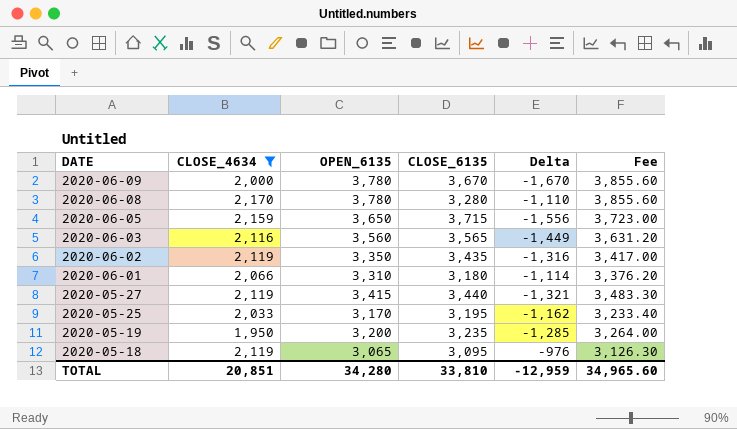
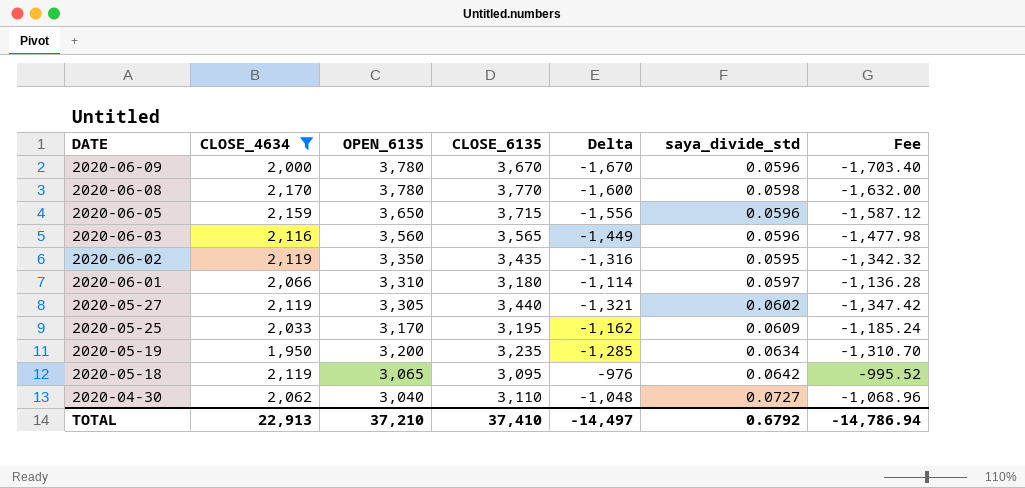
column saya_divide_std | position: none -> 6
column Fee | formula: [OPEN_6135] * 1.02 -> [Delta] * 1.02
2020-06-08 | CLOSE_6135: 3,280 -> 3,770
2020-06-08 | Delta: -1,110 -> -1,600
2020-05-27 | OPEN_6135: 3,415 -> 3,305
row 2020-04-30: none -> 2,062 | 3,040 | 3,110 | -1,048 | 0.0727 | -1,068.96
TOTAL | CLOSE_4634: 20,851 -> 22,913
TOTAL | OPEN_6135: 34,280 -> 37,210
TOTAL | CLOSE_6135: 33,810 -> 37,410
TOTAL | Delta: -12,959 -> -14,497
TOTAL | Fee: 34,965.60 -> -14,786.94

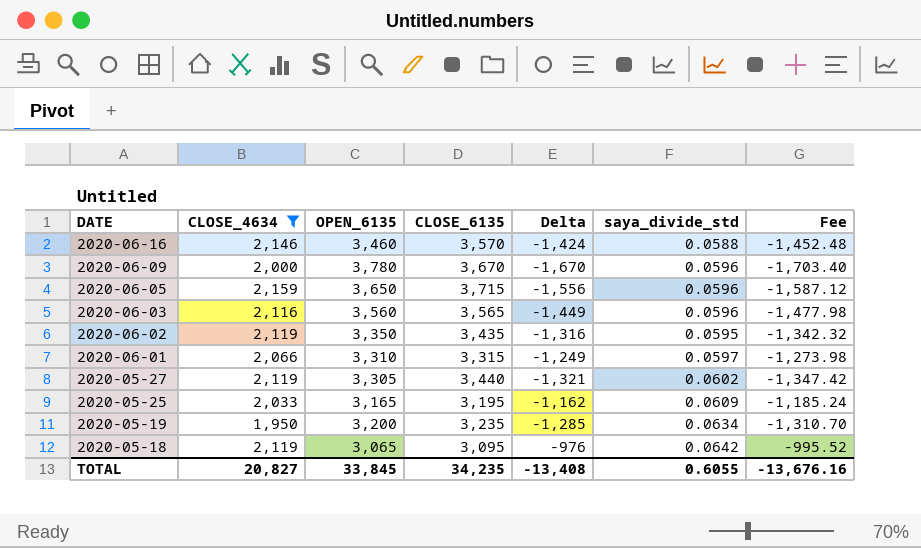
row 2020-06-08: 2,170 | 3,780 | 3,770 | -1,600 | 0.0598 | -1,632.00 -> none
row 2020-04-30: 2,062 | 3,040 | 3,110 | -1,048 | 0.0727 | -1,068.96 -> none
row 2020-06-16: none -> 2,146 | 3,460 | 3,570 | -1,424 | 0.0588 | -1,452.48
2020-06-01 | CLOSE_6135: 3,180 -> 3,315
2020-06-01 | Delta: -1,114 -> -1,249
2020-06-01 | Fee: -1,136.28 -> -1,273.98
2020-05-25 | OPEN_6135: 3,170 -> 3,165
TOTAL | CLOSE_4634: 22,913 -> 20,827
TOTAL | OPEN_6135: 37,210 -> 33,845
TOTAL | CLOSE_6135: 37,410 -> 34,235
TOTAL | Delta: -14,497 -> -13,408
TOTAL | saya_divide_std: 0.6792 -> 0.6055
TOTAL | Fee: -14,786.94 -> -13,676.16

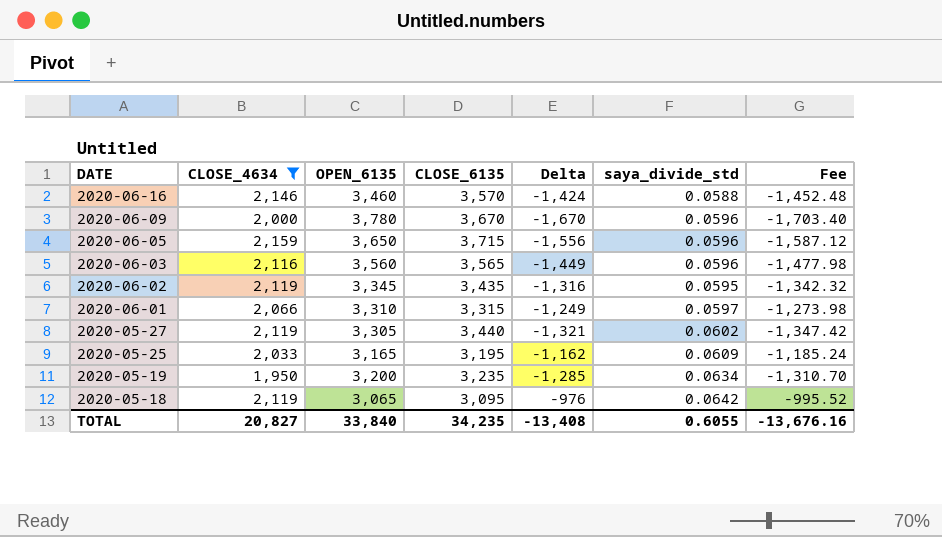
2020-06-02 | OPEN_6135: 3,350 -> 3,345
TOTAL | OPEN_6135: 33,845 -> 33,840

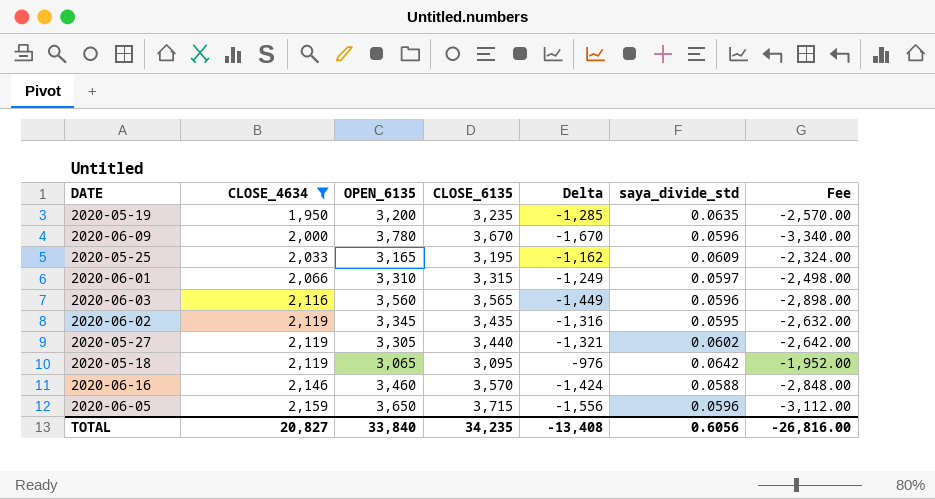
row order: DATE descending -> CLOSE_4634 ascending
column Fee | formula: [Delta] * 1.02 -> [Delta] * 2
2020-05-19 | saya_divide_std: 0.0634 -> 0.0635
TOTAL | saya_divide_std: 0.6055 -> 0.6056
TOTAL | Fee: -13,676.16 -> -26,816.00

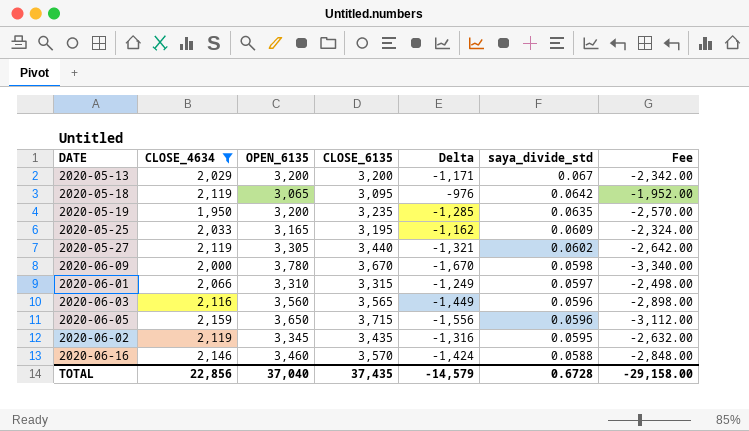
row order: CLOSE_4634 ascending -> saya_divide_std descending
row 2020-05-13: none -> 2,029 | 3,200 | 3,200 | -1,171 | 0.067 | -2,342.00
2020-06-09 | saya_divide_std: 0.0596 -> 0.0598
TOTAL | CLOSE_4634: 20,827 -> 22,856
TOTAL | OPEN_6135: 33,840 -> 37,040
TOTAL | CLOSE_6135: 34,235 -> 37,435
TOTAL | Delta: -13,408 -> -14,579
TOTAL | saya_divide_std: 0.6056 -> 0.6728
TOTAL | Fee: -26,816.00 -> -29,158.00

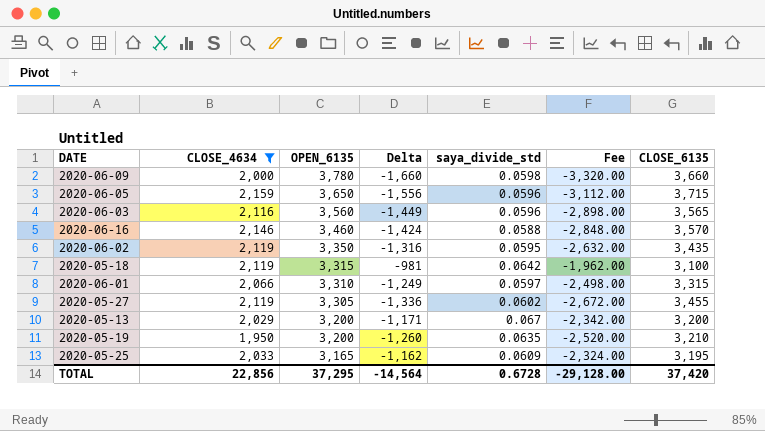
row order: saya_divide_std descending -> OPEN_6135 descending
column CLOSE_6135 | position: 4 -> 7
2020-06-09 | Delta: -1,670 -> -1,660
2020-06-09 | Fee: -3,340.00 -> -3,320.00
2020-06-09 | CLOSE_6135: 3,670 -> 3,660
2020-06-02 | OPEN_6135: 3,345 -> 3,350
2020-05-18 | OPEN_6135: 3,065 -> 3,315
2020-05-18 | Delta: -976 -> -981
2020-05-18 | Fee: -1,952.00 -> -1,962.00
2020-05-18 | CLOSE_6135: 3,095 -> 3,100
2020-05-27 | Delta: -1,321 -> -1,336
2020-05-27 | Fee: -2,642.00 -> -2,672.00
2020-05-27 | CLOSE_6135: 3,440 -> 3,455
2020-05-19 | Delta: -1,285 -> -1,260
2020-05-19 | Fee: -2,570.00 -> -2,520.00
2020-05-19 | CLOSE_6135: 3,235 -> 3,210
TOTAL | OPEN_6135: 37,040 -> 37,295
TOTAL | Delta: -14,579 -> -14,564
TOTAL | Fee: -29,158.00 -> -29,128.00
TOTAL | CLOSE_6135: 37,435 -> 37,420

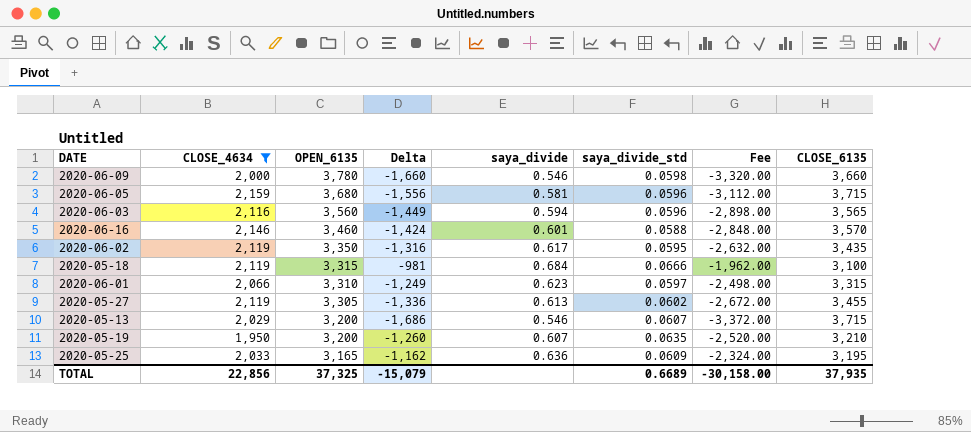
column saya_divide | formula: none -> [CLOSE_4634] / [CLOSE_6135]
2020-06-05 | OPEN_6135: 3,650 -> 3,680
2020-05-18 | saya_divide_std: 0.0642 -> 0.0666
2020-05-13 | Delta: -1,171 -> -1,686
2020-05-13 | saya_divide_std: 0.067 -> 0.0607
2020-05-13 | Fee: -2,342.00 -> -3,372.00
2020-05-13 | CLOSE_6135: 3,200 -> 3,715
TOTAL | OPEN_6135: 37,295 -> 37,325
TOTAL | Delta: -14,564 -> -15,079
TOTAL | saya_divide_std: 0.6728 -> 0.6689
TOTAL | Fee: -29,128.00 -> -30,158.00
TOTAL | CLOSE_6135: 37,420 -> 37,935

